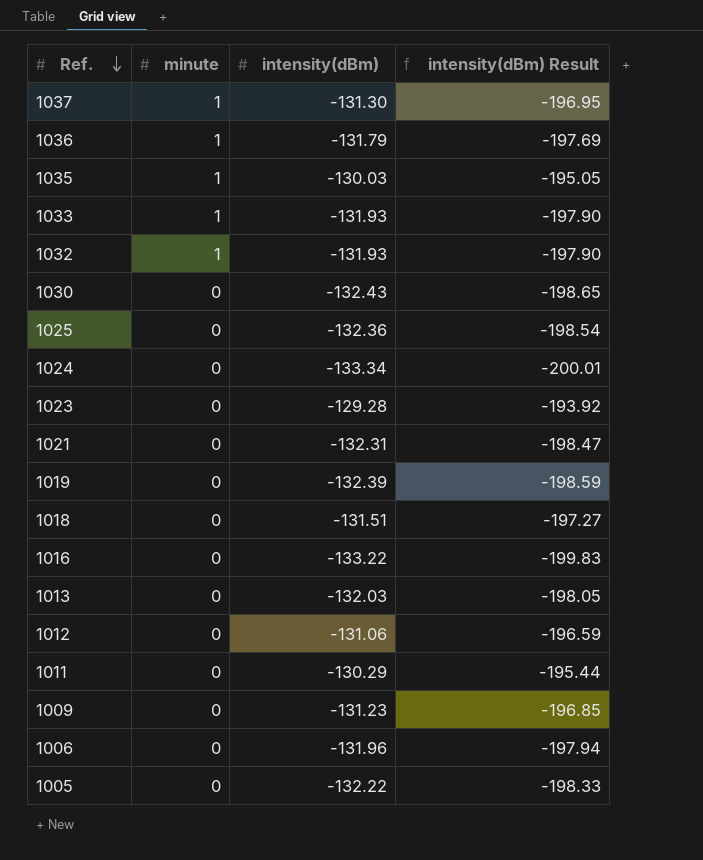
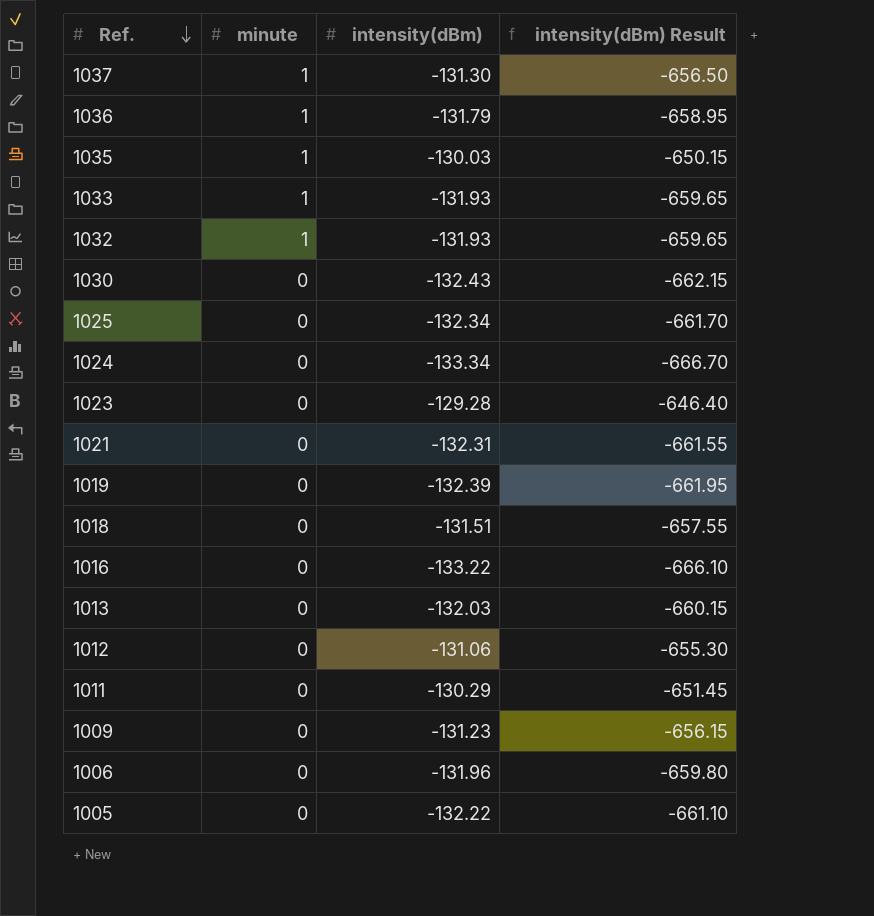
column intensity(dBm) Result | formula: [intensity(dBm)] * 1.5 -> [intensity(dBm)] * 5
1025 | intensity(dBm): -132.36 -> -132.34

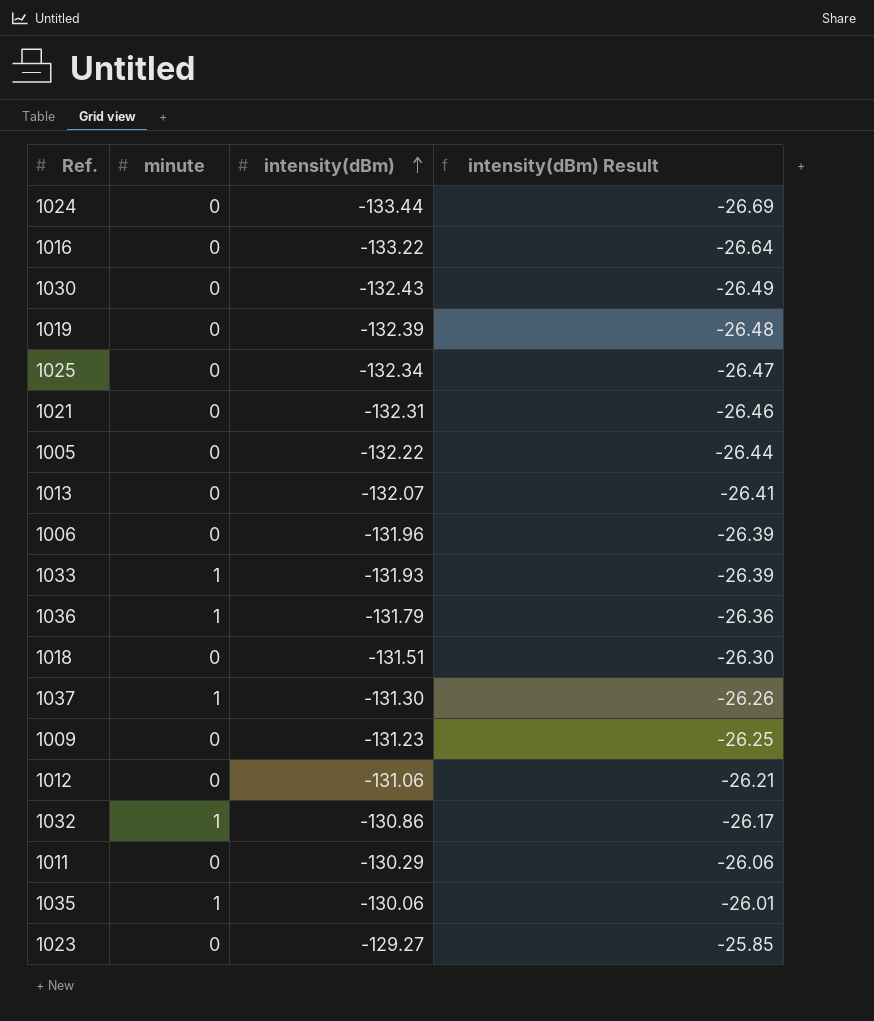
row order: Ref. descending -> intensity(dBm) ascending
column intensity(dBm) Result | formula: [intensity(dBm)] * 5 -> [intensity(dBm)] * 0.2
1024 | intensity(dBm): -133.34 -> -133.44
1013 | intensity(dBm): -132.03 -> -132.07
1032 | intensity(dBm): -131.93 -> -130.86
1035 | intensity(dBm): -130.03 -> -130.06
1023 | intensity(dBm): -129.28 -> -129.27

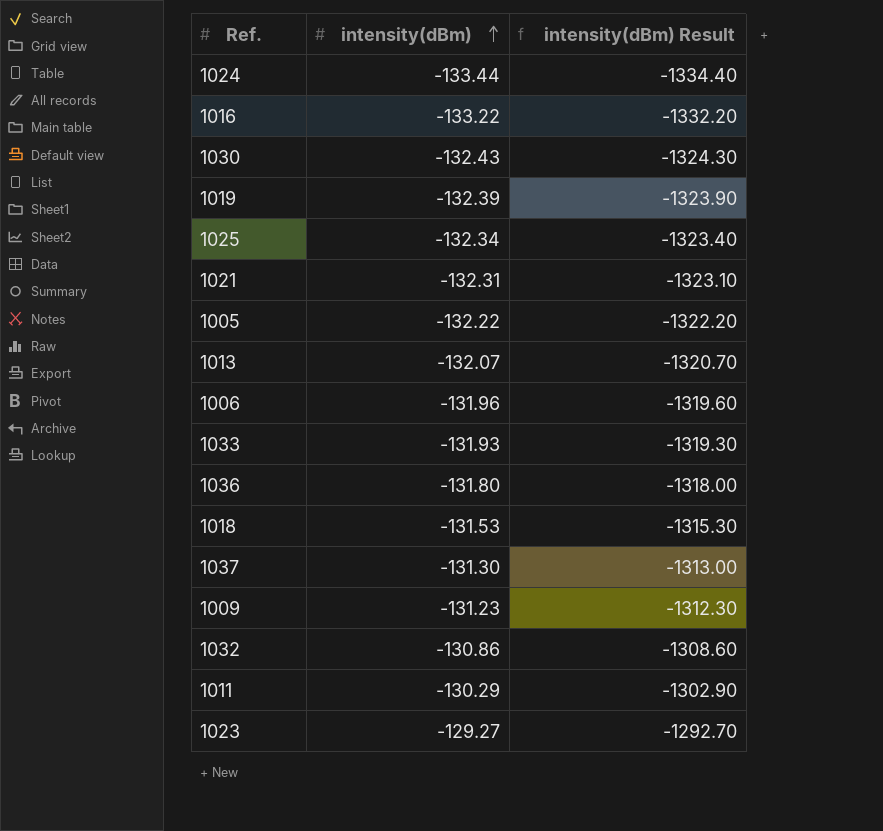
column minute | position: 2 -> none
column intensity(dBm) Result | formula: [intensity(dBm)] * 0.2 -> [intensity(dBm)] * 10
row 1012: 0 | -131.06 | -26.21 -> none
row 1035: 1 | -130.06 | -26.01 -> none
1036 | intensity(dBm): -131.79 -> -131.80
1018 | intensity(dBm): -131.51 -> -131.53

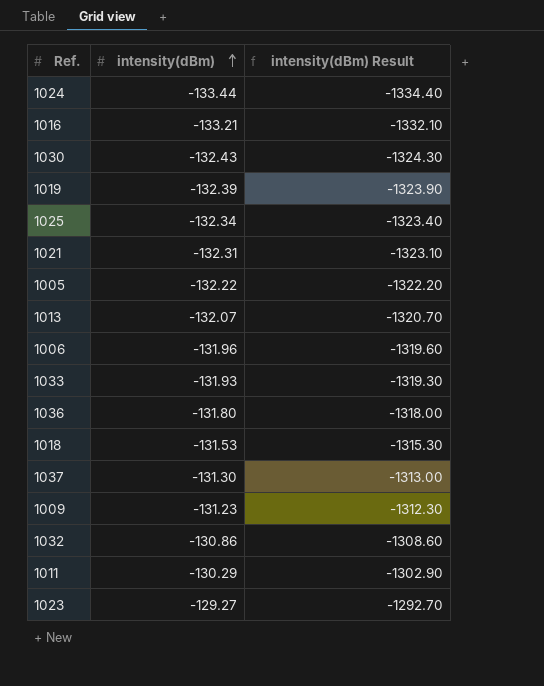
1016 | intensity(dBm): -133.22 -> -133.21
1016 | intensity(dBm) Result: -1332.20 -> -1332.10

